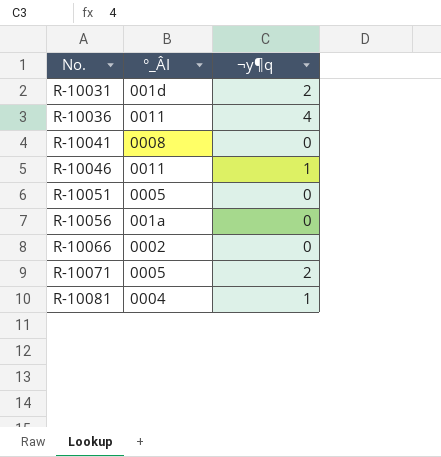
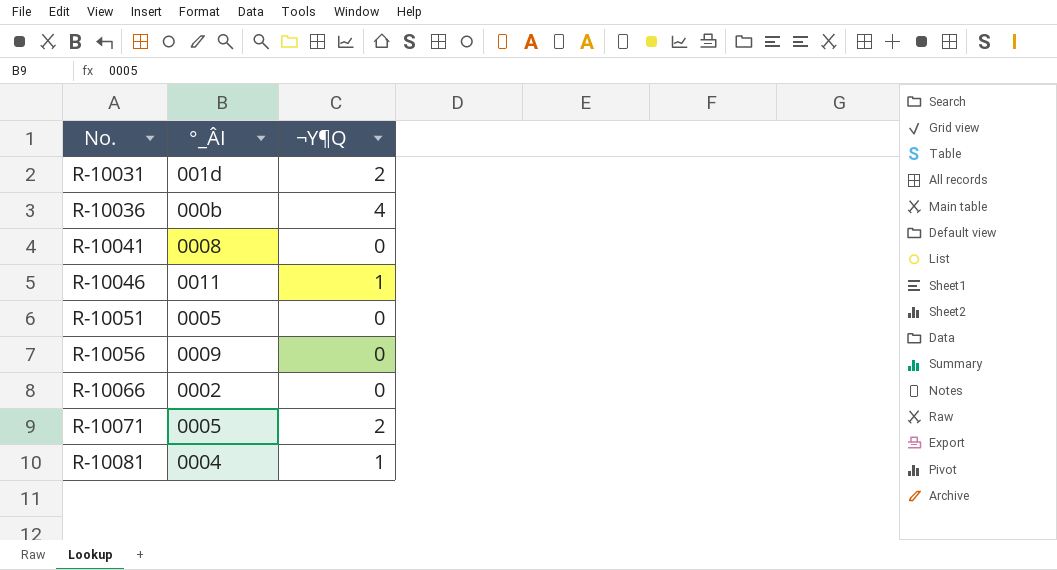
column name: ¬y¶q -> ¬Y¶Q
R-10036 | °_ÂI: 0011 -> 000b
R-10056 | °_ÂI: 001a -> 0009

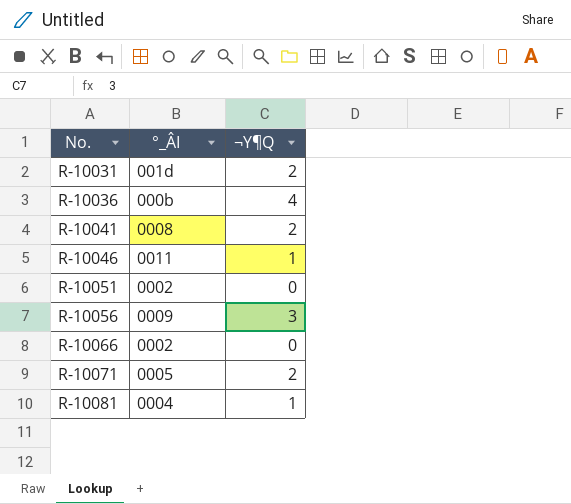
R-10041 | ¬Y¶Q: 0 -> 2
R-10051 | °_ÂI: 0005 -> 0002
R-10056 | ¬Y¶Q: 0 -> 3

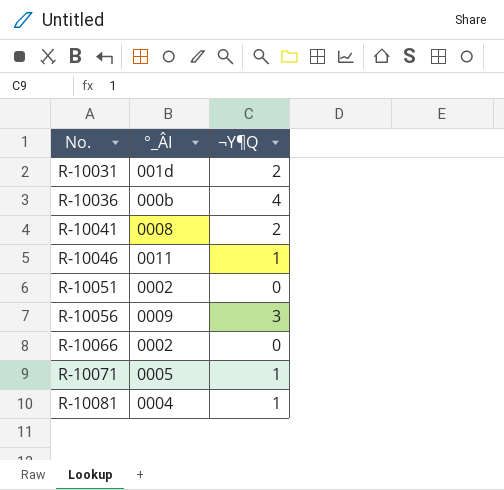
R-10071 | ¬Y¶Q: 2 -> 1

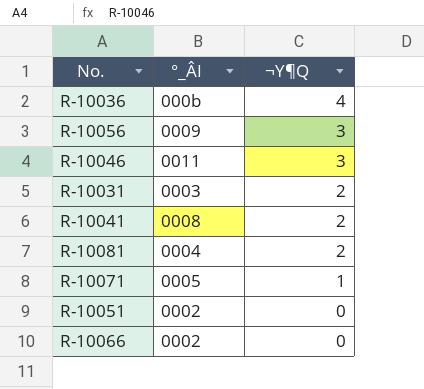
row order: No. ascending -> ¬Y¶Q descending
R-10046 | ¬Y¶Q: 1 -> 3
R-10031 | °_ÂI: 001d -> 0003
R-10081 | ¬Y¶Q: 1 -> 2

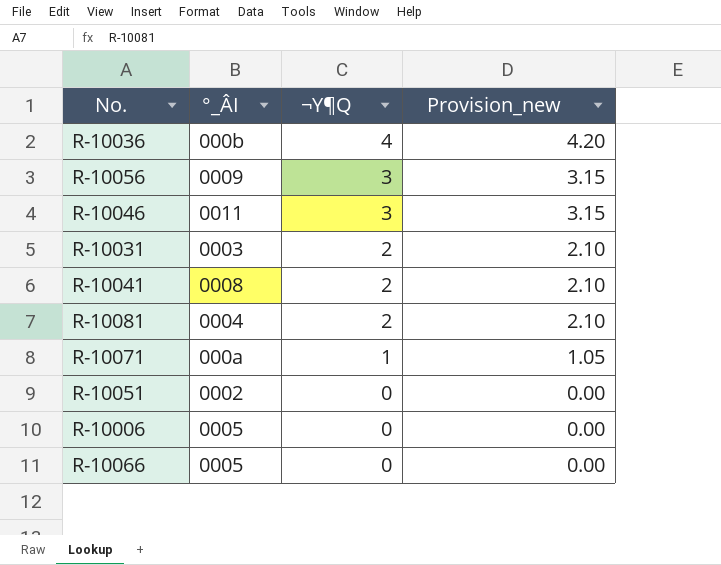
column Provision_new | formula: none -> [¬Y¶Q] * 1.05
R-10071 | °_ÂI: 0005 -> 000a
row R-10006: none -> 0005 | 0 | 0.00
R-10066 | °_ÂI: 0002 -> 0005

